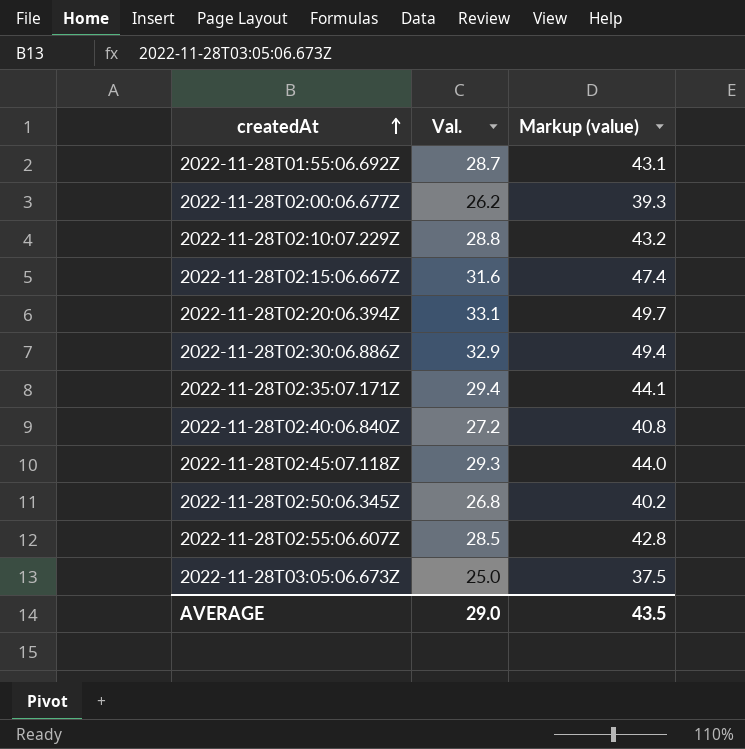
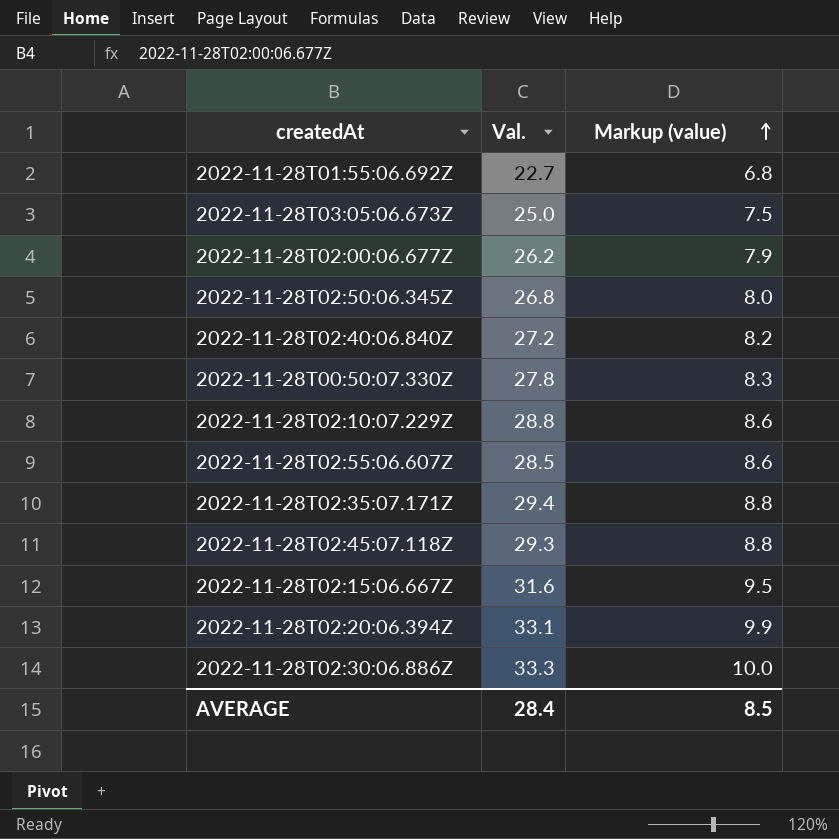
row order: createdAt ascending -> Markup (value) ascending
column Markup (value) | formula: [Val.] * 1.5 -> [Val.] * 0.3
2022-11-28T01:55:06.692Z | Val.: 28.7 -> 22.7
row 2022-11-28T00:50:07.330Z: none -> 27.8 | 8.3
2022-11-28T02:30:06.886Z | Val.: 32.9 -> 33.3
AVERAGE | Val.: 29.0 -> 28.4
AVERAGE | Markup (value): 43.5 -> 8.5

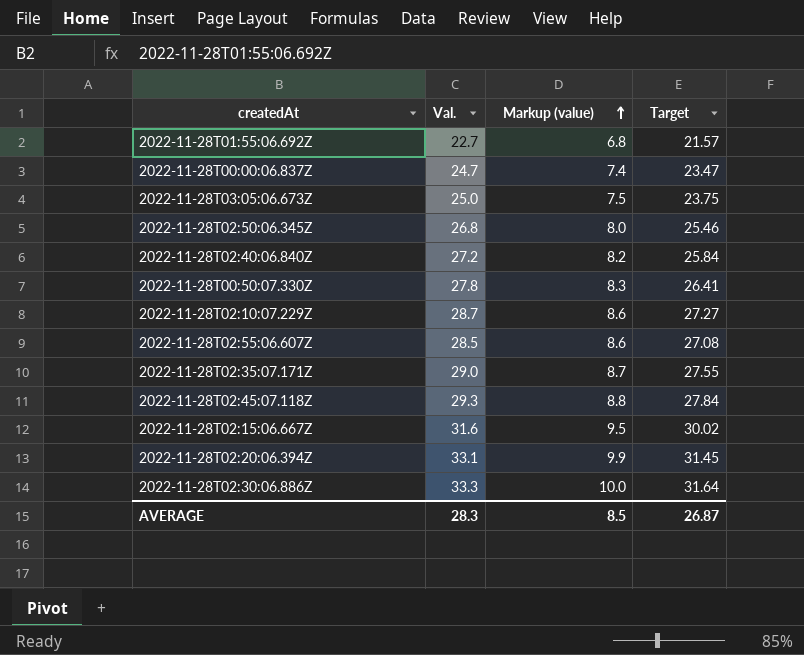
column Target | formula: none -> [Val.] * 0.95
row 2022-11-28T02:00:06.677Z: 26.2 | 7.9 -> none
row 2022-11-28T00:00:06.837Z: none -> 24.7 | 7.4 | 23.47
2022-11-28T02:10:07.229Z | Val.: 28.8 -> 28.7
2022-11-28T02:35:07.171Z | Val.: 29.4 -> 29.0
2022-11-28T02:35:07.171Z | Markup (value): 8.8 -> 8.7
AVERAGE | Val.: 28.4 -> 28.3

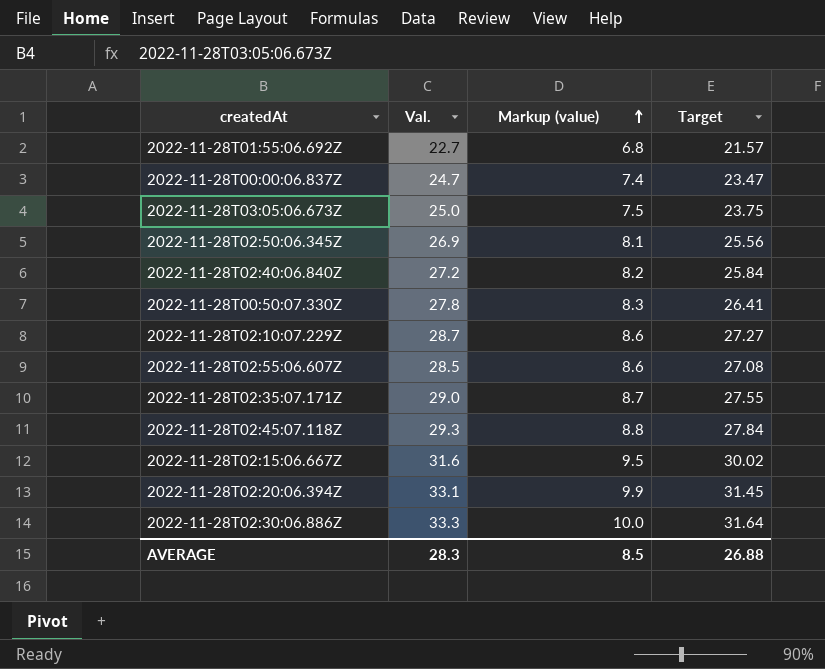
2022-11-28T02:50:06.345Z | Val.: 26.8 -> 26.9
2022-11-28T02:50:06.345Z | Markup (value): 8.0 -> 8.1
2022-11-28T02:50:06.345Z | Target: 25.46 -> 25.56
AVERAGE | Target: 26.87 -> 26.88

